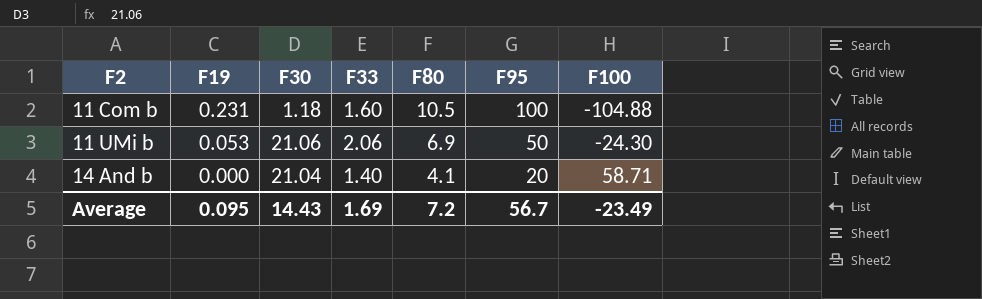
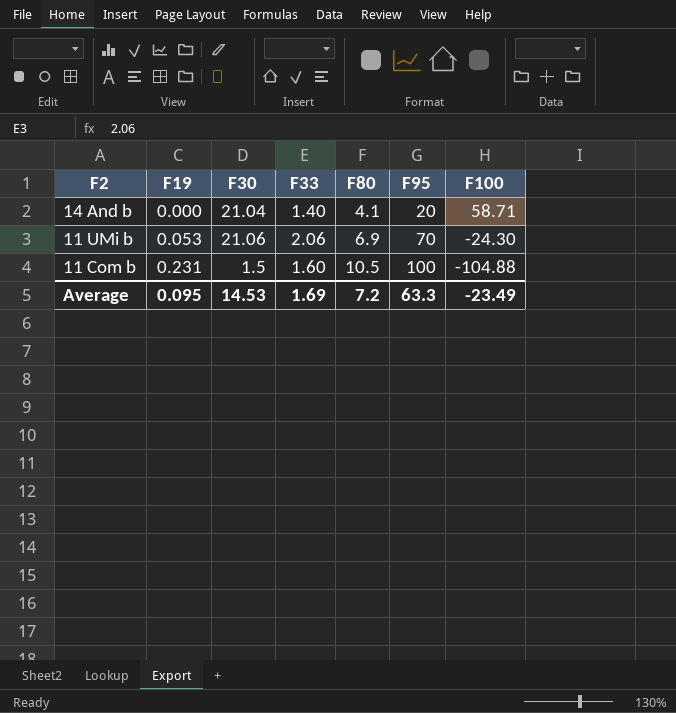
row order: F2 ascending -> F2 descending
11 UMi b | F95: 50 -> 70
11 Com b | F30: 1.18 -> 1.5
Average | F30: 14.43 -> 14.53
Average | F95: 56.7 -> 63.3

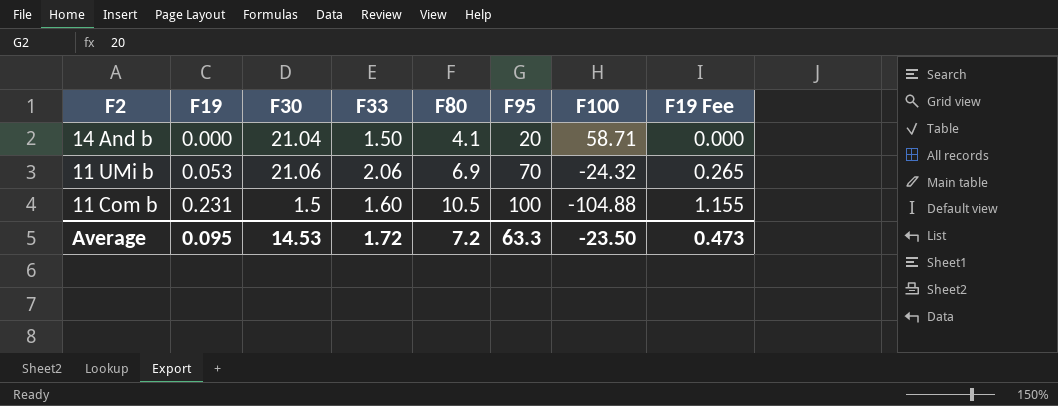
column F19 Fee | formula: none -> [F19] * 5
14 And b | F33: 1.40 -> 1.50
11 UMi b | F100: -24.30 -> -24.32
Average | F33: 1.69 -> 1.72
Average | F100: -23.49 -> -23.50

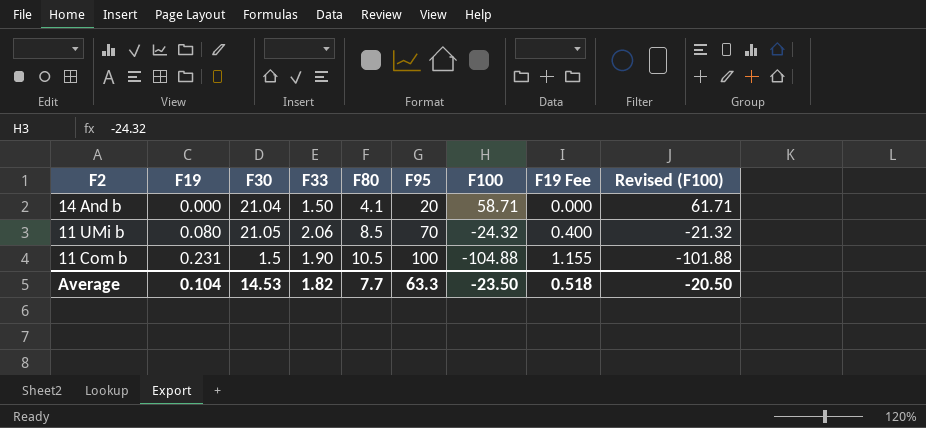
column Revised (F100) | formula: none -> [F100] + 3
11 UMi b | F19: 0.053 -> 0.080
11 UMi b | F30: 21.06 -> 21.05
11 UMi b | F80: 6.9 -> 8.5
11 UMi b | F19 Fee: 0.265 -> 0.400
11 Com b | F33: 1.60 -> 1.90
Average | F19: 0.095 -> 0.104
Average | F33: 1.72 -> 1.82
Average | F80: 7.2 -> 7.7
Average | F19 Fee: 0.473 -> 0.518

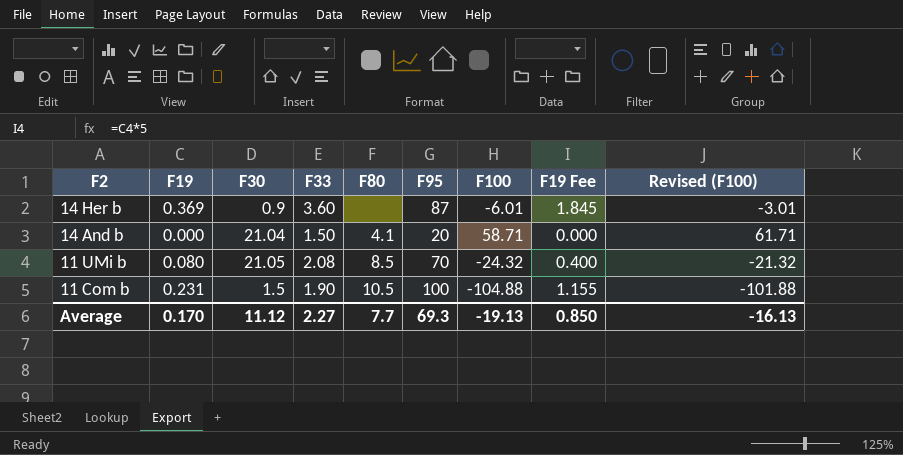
row 14 Her b: none -> 0.369 | 0.9 | 3.60 | none | 87 | -6.01 | 1.845 | -3.01
11 UMi b | F33: 2.06 -> 2.08
Average | F19: 0.104 -> 0.170
Average | F30: 14.53 -> 11.12
Average | F33: 1.82 -> 2.27
Average | F95: 63.3 -> 69.3
Average | F100: -23.50 -> -19.13
Average | F19 Fee: 0.518 -> 0.850
Average | Revised (F100): -20.50 -> -16.13

